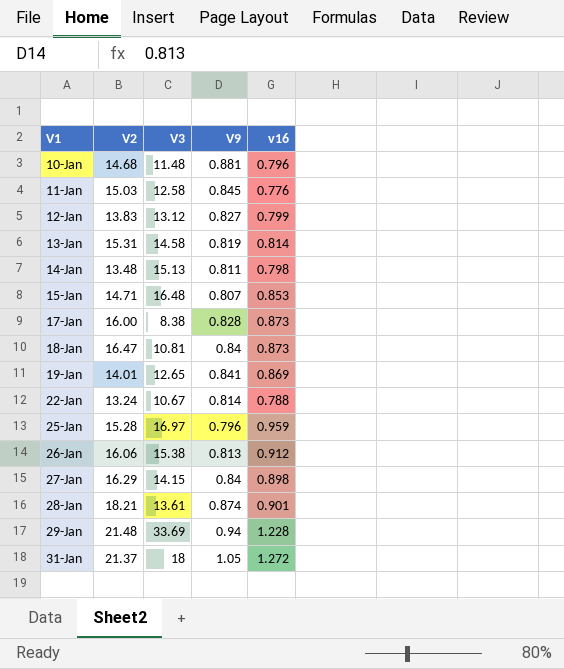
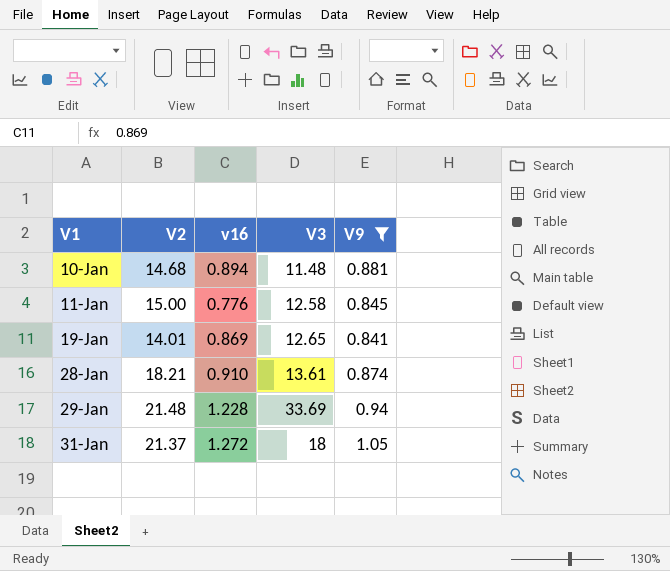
filter: none -> V9 >= 0.841
column v16 | position: 5 -> 3
10-Jan | v16: 0.796 -> 0.894
11-Jan | V2: 15.03 -> 15.00
28-Jan | v16: 0.901 -> 0.910

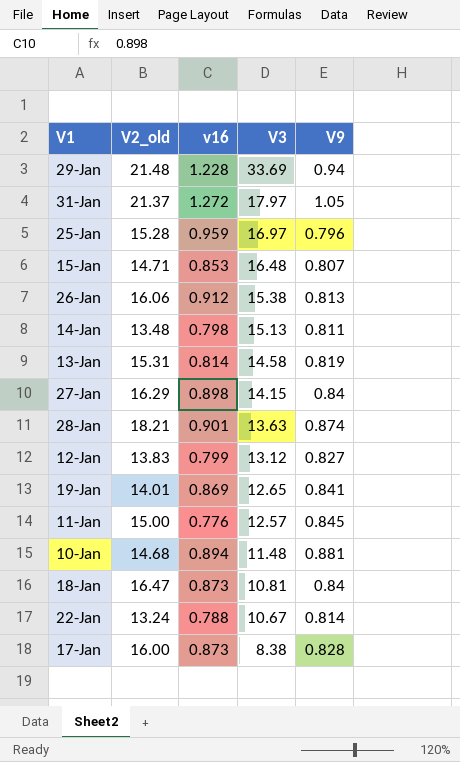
filter: V9 >= 0.841 -> none
row order: V1 ascending -> V3 descending
column name: V2 -> V2_old
31-Jan | V3: 18 -> 17.97
28-Jan | v16: 0.910 -> 0.901
28-Jan | V3: 13.61 -> 13.63
11-Jan | V3: 12.58 -> 12.57

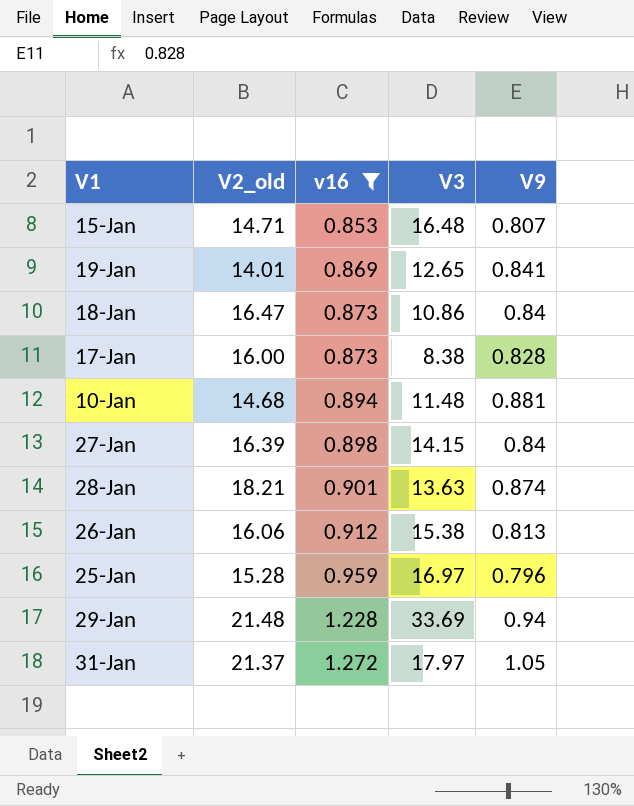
filter: none -> v16 >= 0.853
row order: V3 descending -> v16 ascending
18-Jan | V3: 10.81 -> 10.86
27-Jan | V2_old: 16.29 -> 16.39

